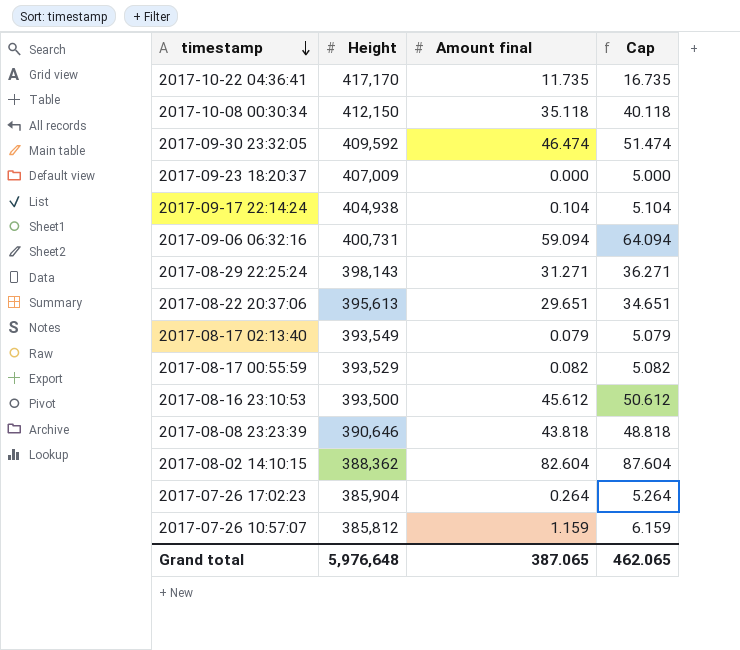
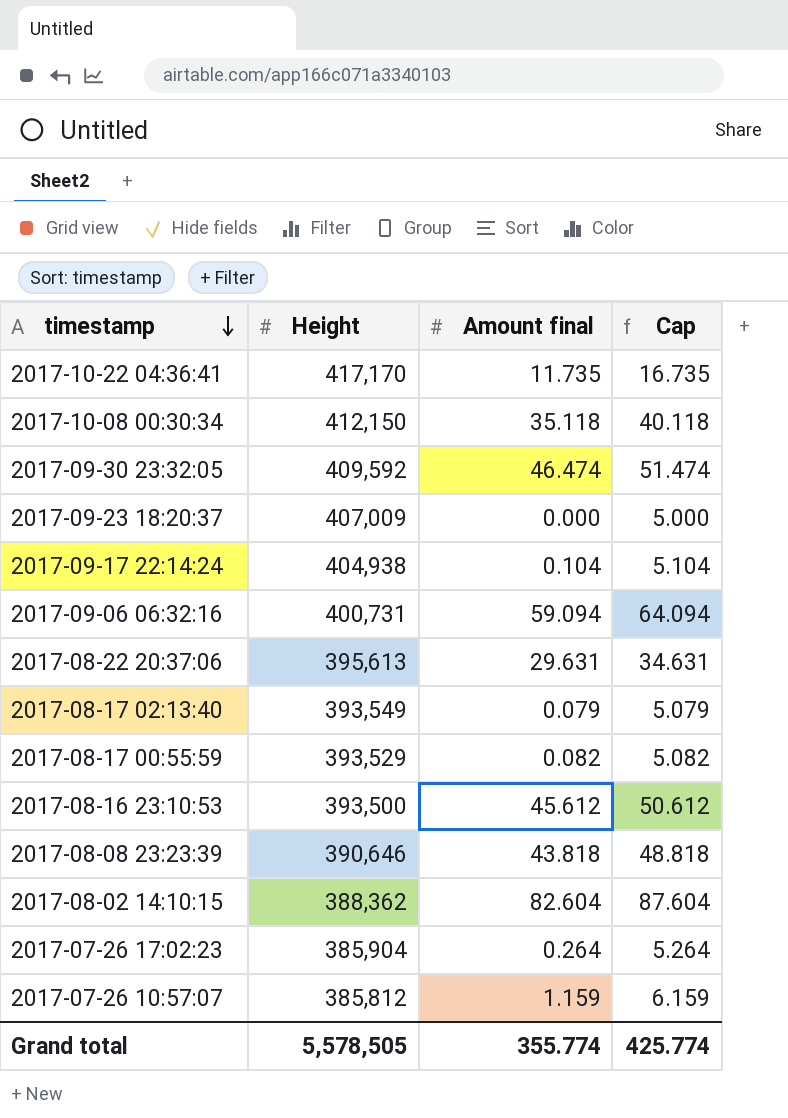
row 2017-08-29 22:25:24: 398,143 | 31.271 | 36.271 -> none
2017-08-22 20:37:06 | Amount final: 29.651 -> 29.631
2017-08-22 20:37:06 | Cap: 34.651 -> 34.631
Grand total | Height: 5,976,648 -> 5,578,505
Grand total | Amount final: 387.065 -> 355.774
Grand total | Cap: 462.065 -> 425.774

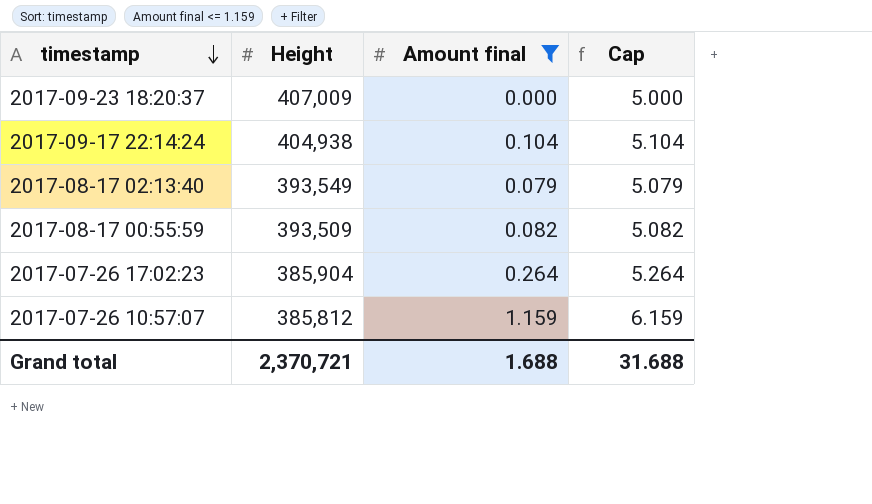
filter: none -> Amount final <= 1.159
2017-08-17 00:55:59 | Height: 393,529 -> 393,509
Grand total | Height: 5,578,505 -> 2,370,721
Grand total | Amount final: 355.774 -> 1.688
Grand total | Cap: 425.774 -> 31.688

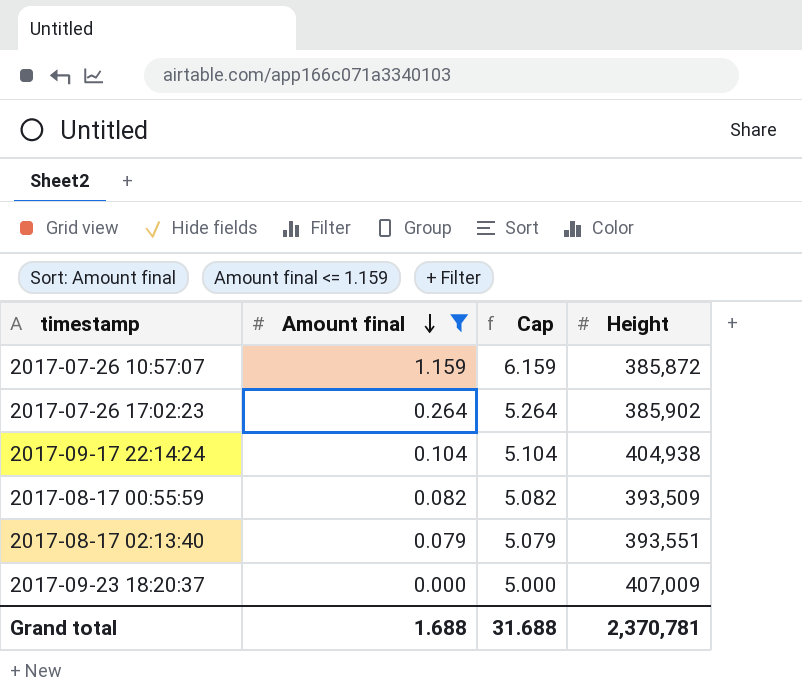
row order: timestamp descending -> Amount final descending
column Height | position: 2 -> 4
2017-07-26 10:57:07 | Height: 385,812 -> 385,872
2017-07-26 17:02:23 | Height: 385,904 -> 385,902
2017-08-17 02:13:40 | Height: 393,549 -> 393,551
Grand total | Height: 2,370,721 -> 2,370,781

